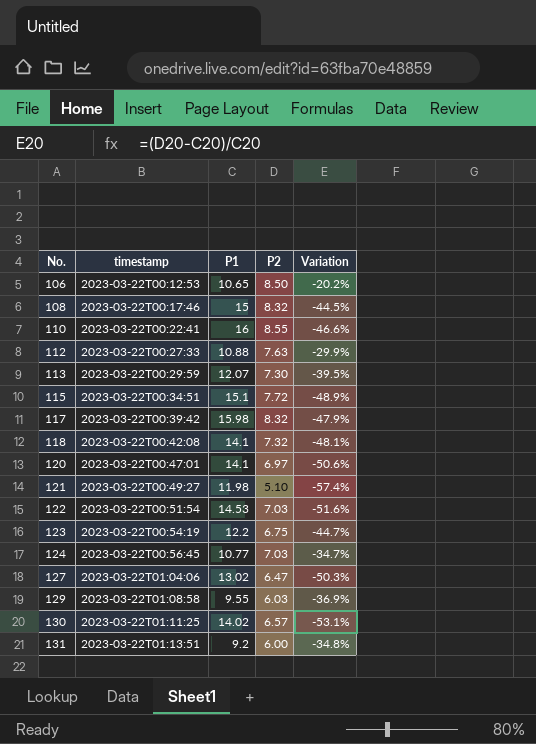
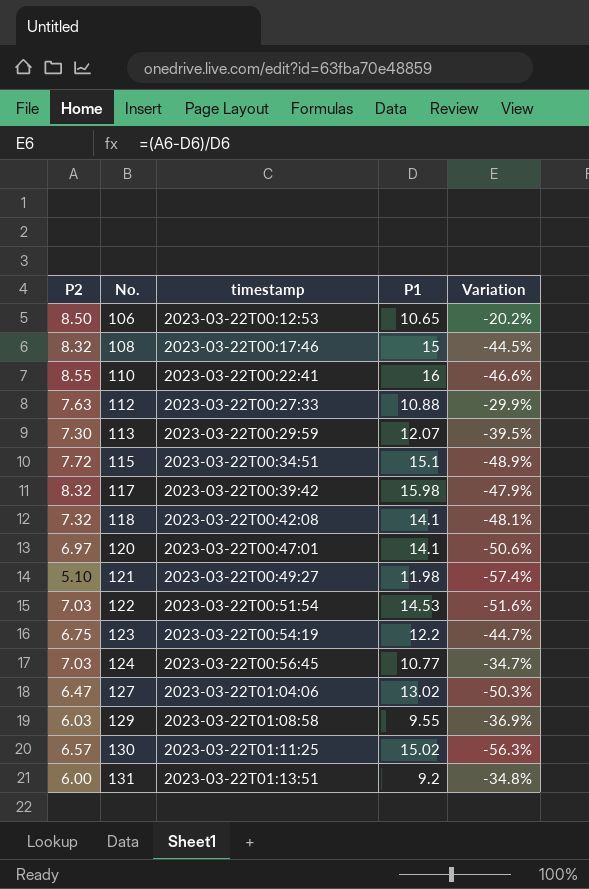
column P2 | position: 4 -> 1
130 | P1: 14.02 -> 15.02
130 | Variation: -53.1% -> -56.3%

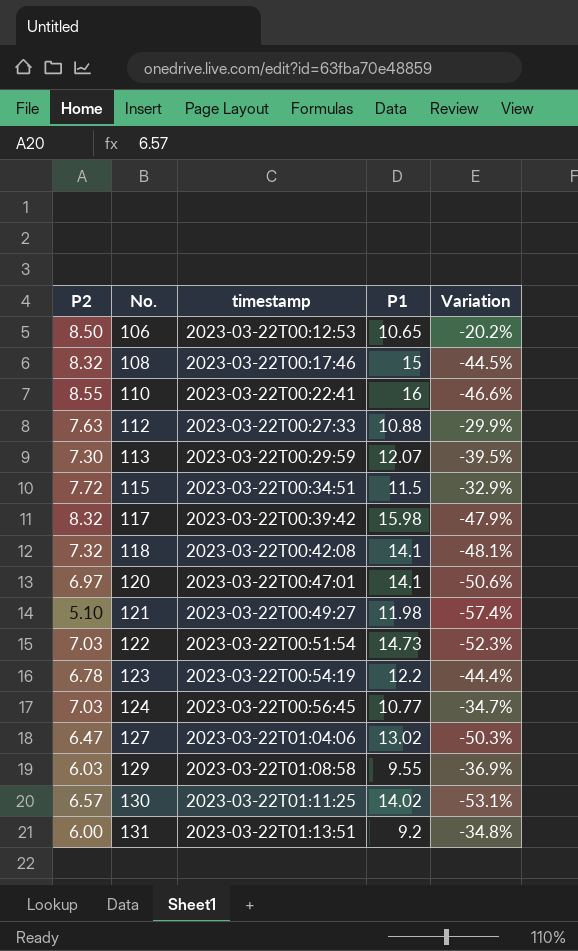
115 | P1: 15.1 -> 11.5
115 | Variation: -48.9% -> -32.9%
122 | P1: 14.53 -> 14.73
122 | Variation: -51.6% -> -52.3%
123 | P2: 6.75 -> 6.78
123 | Variation: -44.7% -> -44.4%
130 | P1: 15.02 -> 14.02
130 | Variation: -56.3% -> -53.1%

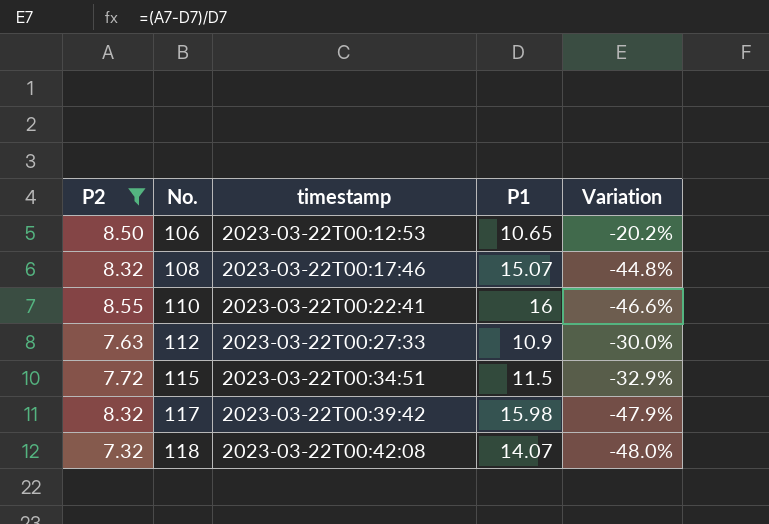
filter: none -> P2 >= 7.32
108 | P1: 15 -> 15.07
108 | Variation: -44.5% -> -44.8%
112 | P1: 10.88 -> 10.9
112 | Variation: -29.9% -> -30.0%
118 | P1: 14.1 -> 14.07
118 | Variation: -48.1% -> -48.0%

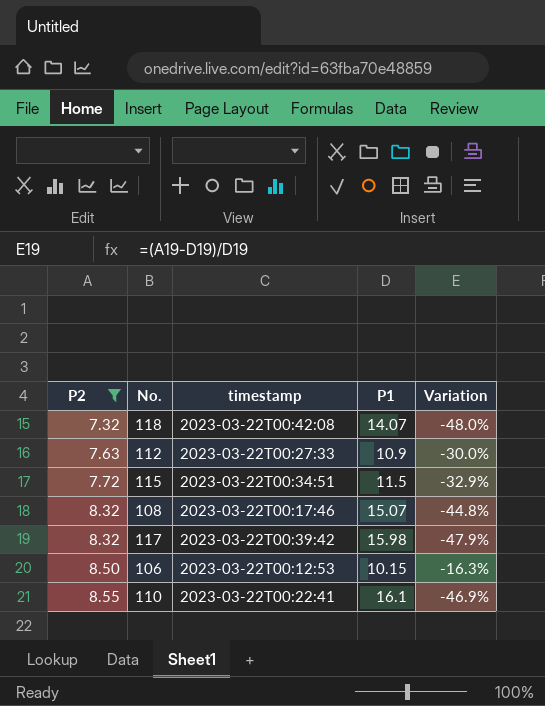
row order: No. ascending -> P2 ascending
106 | P1: 10.65 -> 10.15
106 | Variation: -20.2% -> -16.3%
110 | P1: 16 -> 16.1
110 | Variation: -46.6% -> -46.9%

